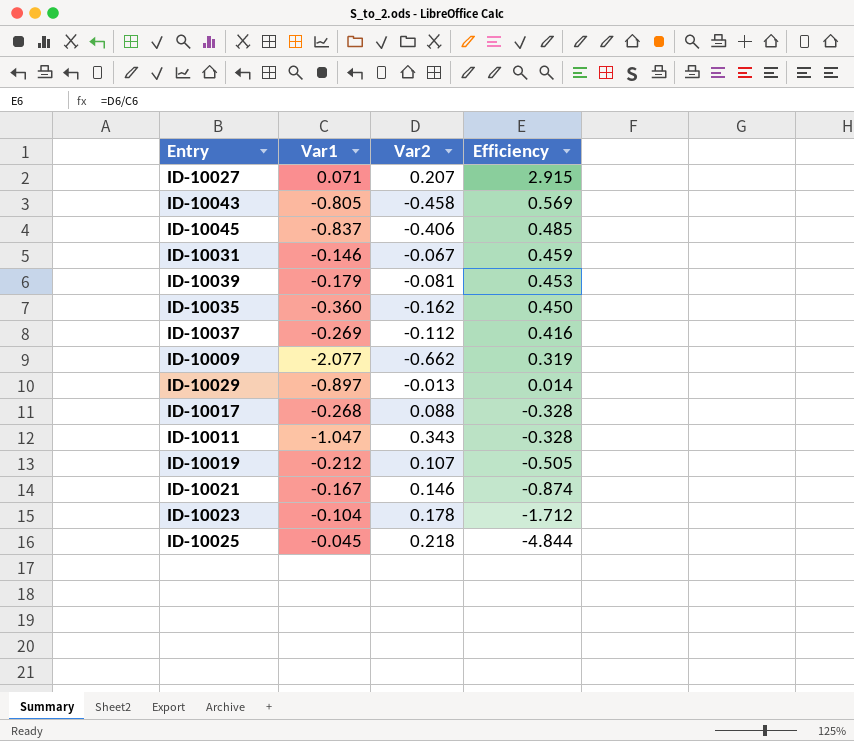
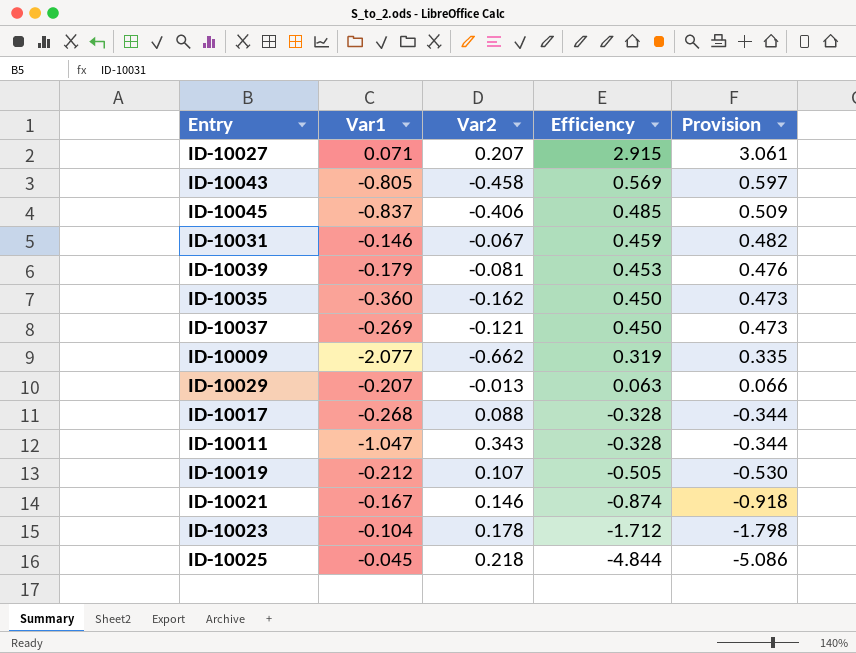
column Provision | formula: none -> [Efficiency] * 1.05
ID-10037 | Var2: -0.112 -> -0.121
ID-10037 | Efficiency: 0.416 -> 0.450
ID-10029 | Var1: -0.897 -> -0.207
ID-10029 | Efficiency: 0.014 -> 0.063

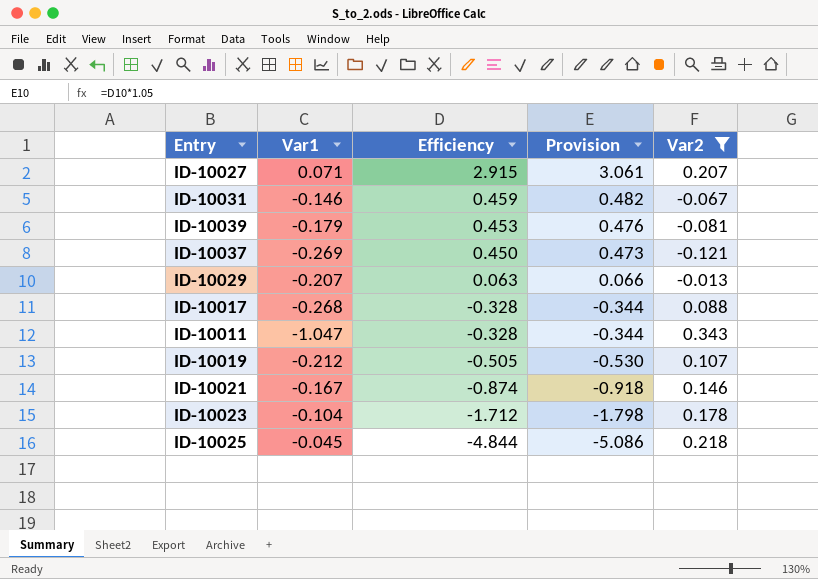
filter: none -> Var2 >= -0.121
column Var2 | position: 3 -> 5

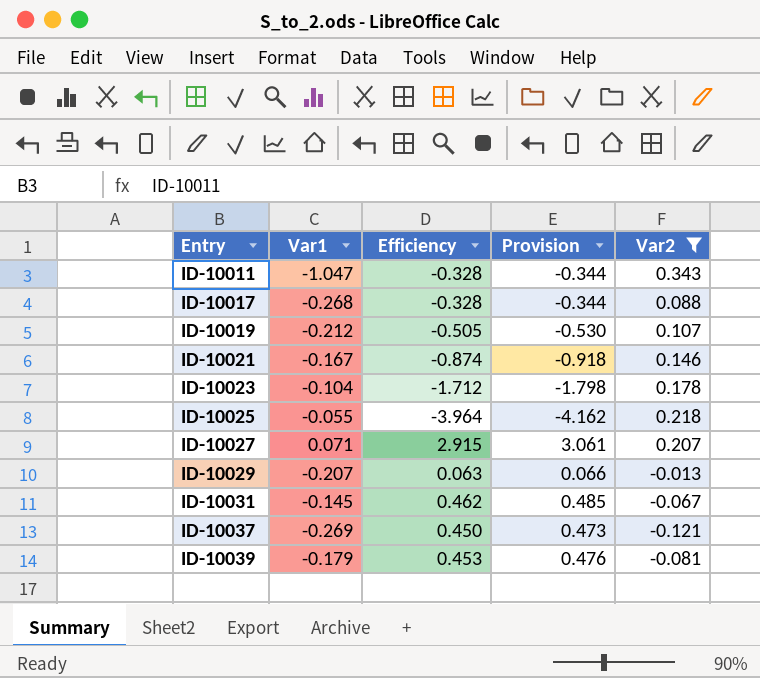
row order: Efficiency descending -> Entry ascending
ID-10025 | Var1: -0.045 -> -0.055
ID-10025 | Efficiency: -4.844 -> -3.964
ID-10025 | Provision: -5.086 -> -4.162
ID-10031 | Var1: -0.146 -> -0.145
ID-10031 | Efficiency: 0.459 -> 0.462
ID-10031 | Provision: 0.482 -> 0.485

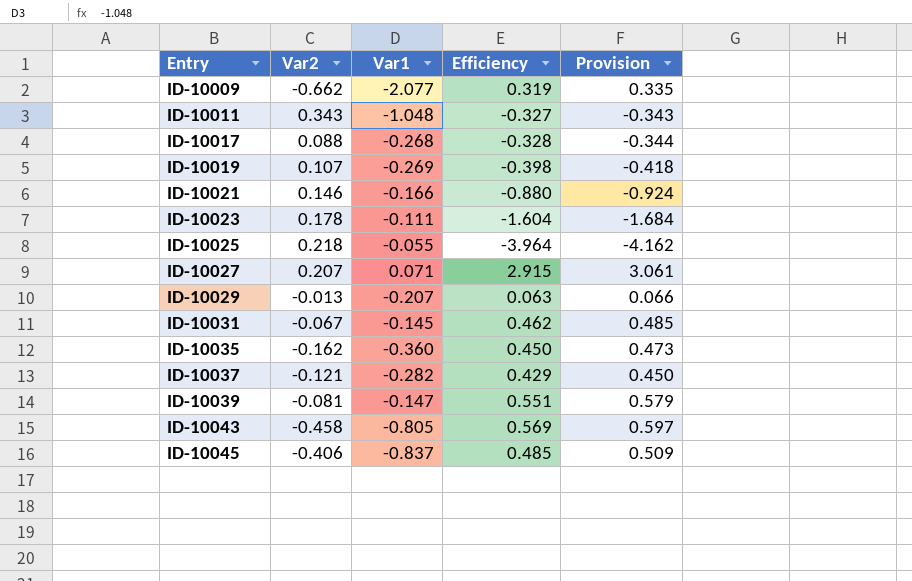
filter: Var2 >= -0.121 -> none
column Var2 | position: 5 -> 2
ID-10011 | Var1: -1.047 -> -1.048
ID-10011 | Efficiency: -0.328 -> -0.327
ID-10011 | Provision: -0.344 -> -0.343
ID-10019 | Var1: -0.212 -> -0.269
ID-10019 | Efficiency: -0.505 -> -0.398
ID-10019 | Provision: -0.530 -> -0.418
ID-10021 | Var1: -0.167 -> -0.166
ID-10021 | Efficiency: -0.874 -> -0.880
ID-10021 | Provision: -0.918 -> -0.924
ID-10023 | Var1: -0.104 -> -0.111
ID-10023 | Efficiency: -1.712 -> -1.604
ID-10023 | Provision: -1.798 -> -1.684
ID-10037 | Var1: -0.269 -> -0.282
ID-10037 | Efficiency: 0.450 -> 0.429
ID-10037 | Provision: 0.473 -> 0.450
ID-10039 | Var1: -0.179 -> -0.147
ID-10039 | Efficiency: 0.453 -> 0.551
ID-10039 | Provision: 0.476 -> 0.579

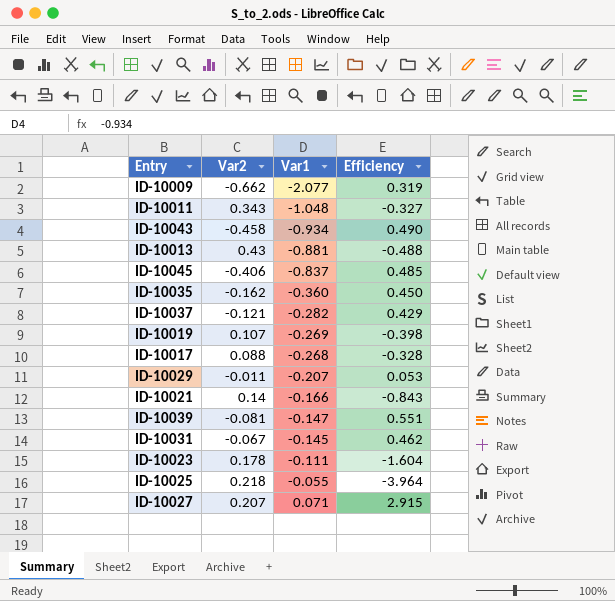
row order: Entry ascending -> Var1 ascending
column Provision | formula: [Efficiency] * 1.05 -> none
ID-10043 | Var1: -0.805 -> -0.934
ID-10043 | Efficiency: 0.569 -> 0.490
row ID-10013: none -> 0.43 | -0.881 | -0.488
ID-10029 | Var2: -0.013 -> -0.011
ID-10029 | Efficiency: 0.063 -> 0.053
ID-10021 | Var2: 0.146 -> 0.14
ID-10021 | Efficiency: -0.880 -> -0.843

